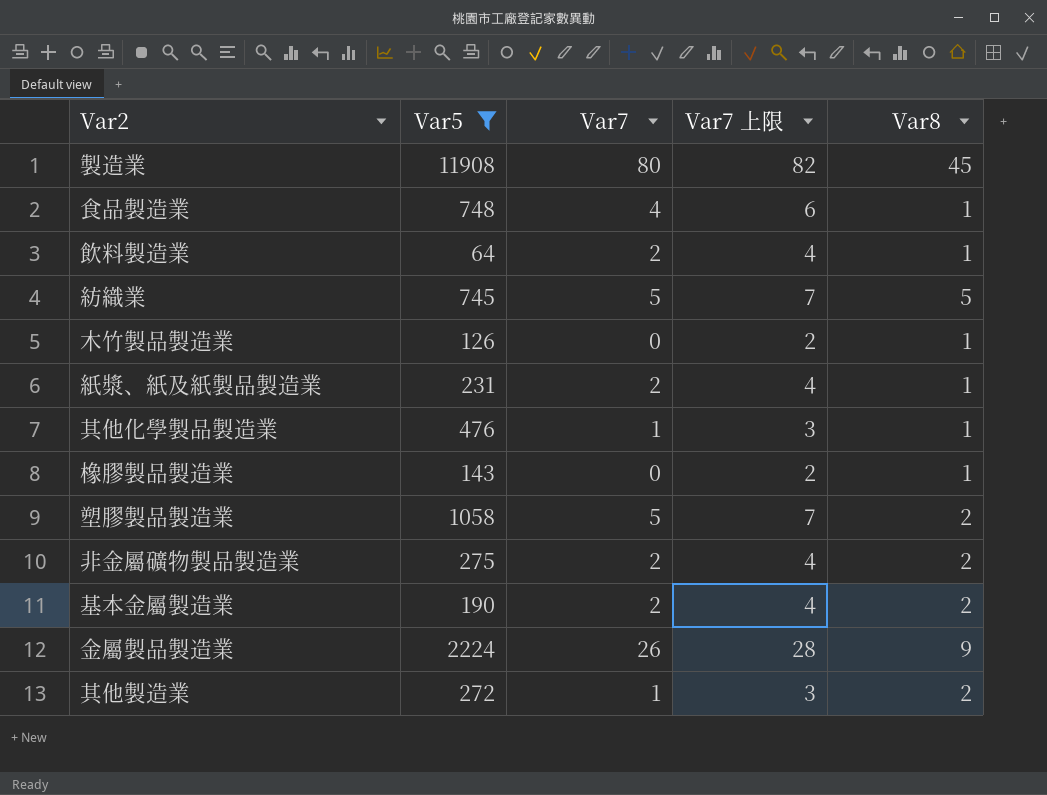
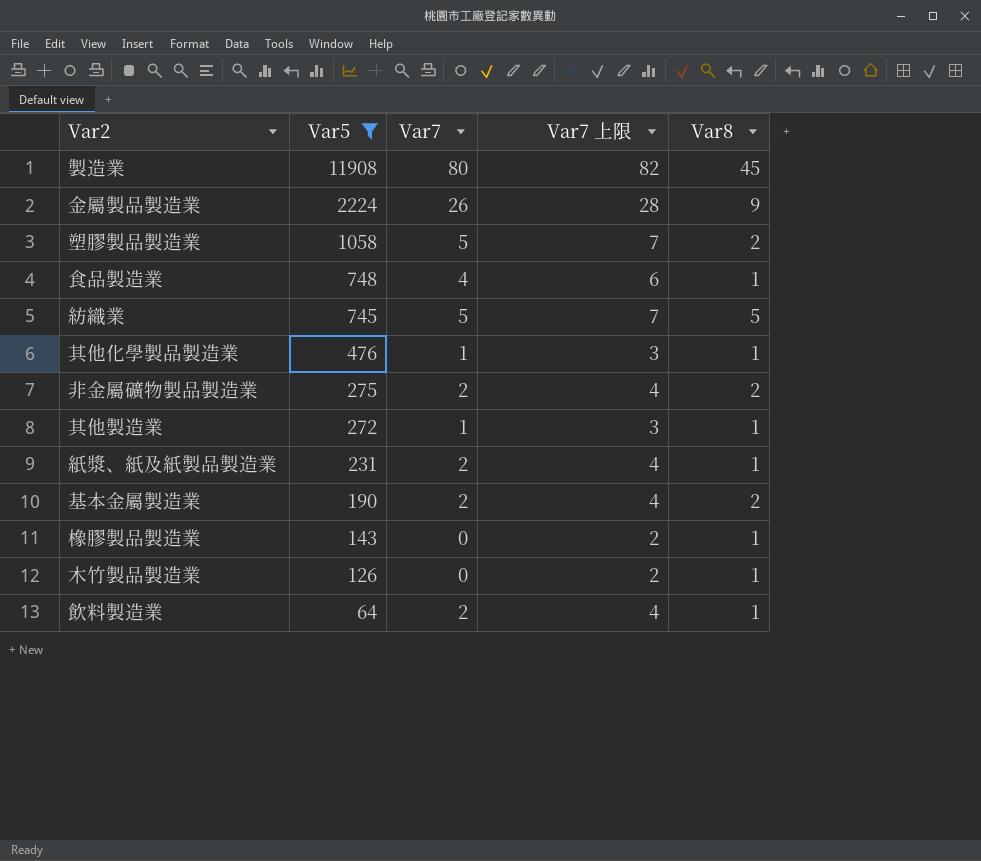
row order: none -> Var5 descending
其他製造業 | Var8: 2 -> 1

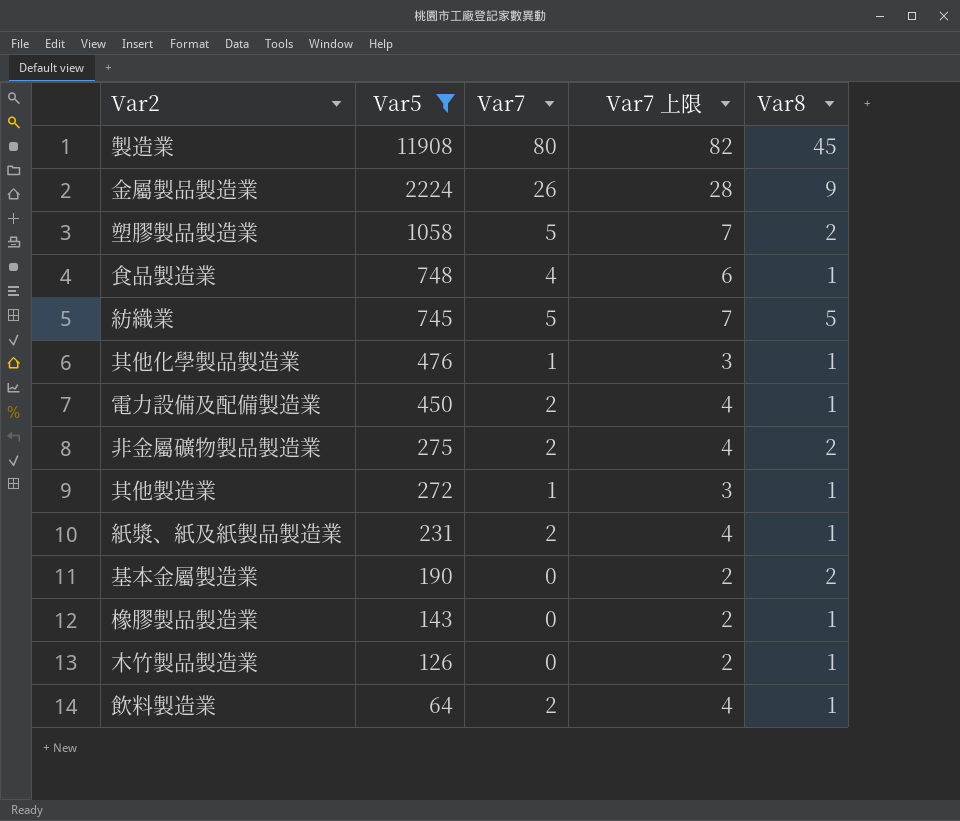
row 電力設備及配備製造業: none -> 450 | 2 | 4 | 1
基本金屬製造業 | Var7: 2 -> 0
基本金屬製造業 | Var7 上限: 4 -> 2

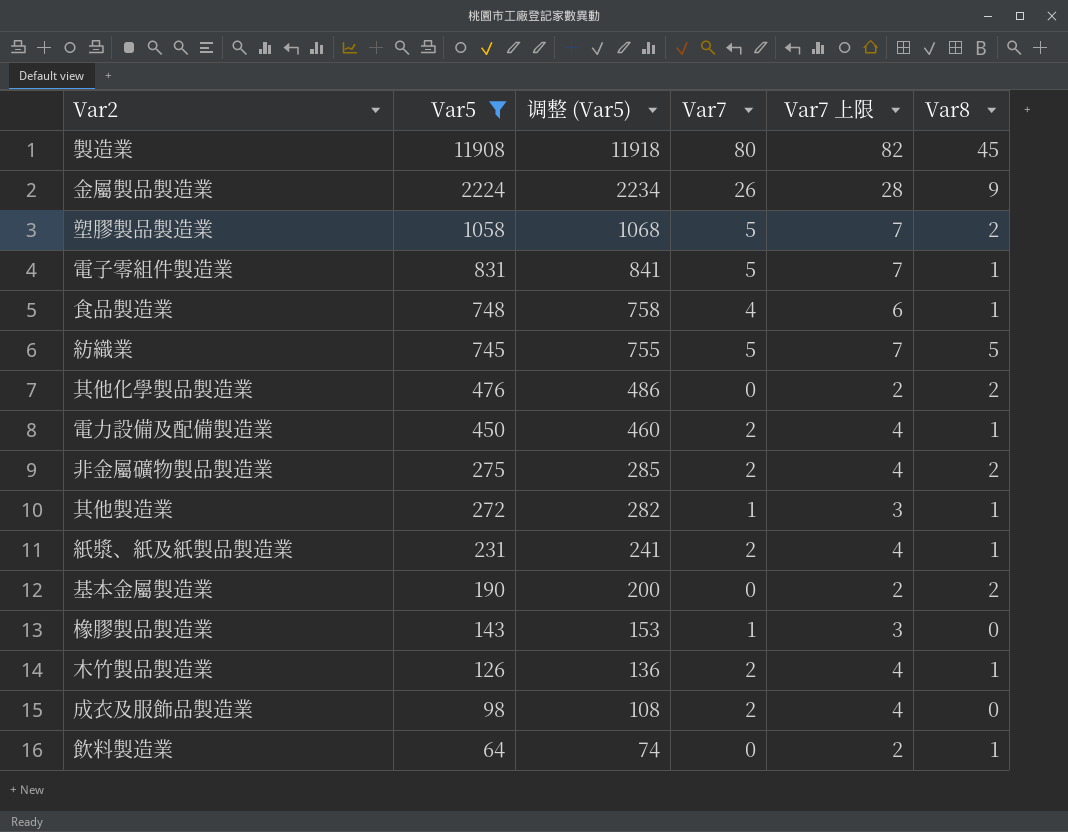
column 调整 (Var5) | formula: none -> [Var5] + 10
row 電子零組件製造業: none -> 831 | 841 | 5 | 7 | 1
其他化學製品製造業 | Var7: 1 -> 0
其他化學製品製造業 | Var7 上限: 3 -> 2
其他化學製品製造業 | Var8: 1 -> 2
橡膠製品製造業 | Var7: 0 -> 1
橡膠製品製造業 | Var7 上限: 2 -> 3
橡膠製品製造業 | Var8: 1 -> 0
木竹製品製造業 | Var7: 0 -> 2
木竹製品製造業 | Var7 上限: 2 -> 4
row 成衣及服飾品製造業: none -> 98 | 108 | 2 | 4 | 0
飲料製造業 | Var7: 2 -> 0
飲料製造業 | Var7 上限: 4 -> 2

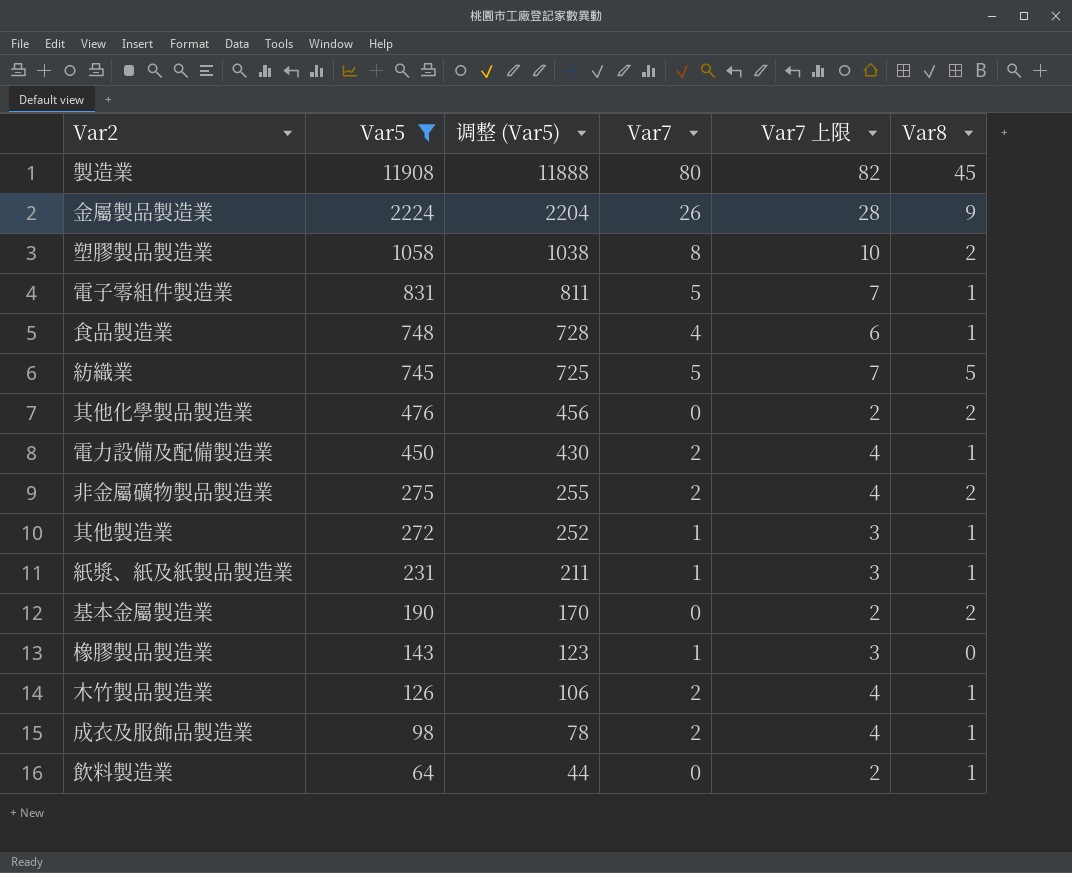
column 调整 (Var5) | formula: [Var5] + 10 -> [Var5] - 20
塑膠製品製造業 | Var7: 5 -> 8
塑膠製品製造業 | Var7 上限: 7 -> 10
紙漿、紙及紙製品製造業 | Var7: 2 -> 1
紙漿、紙及紙製品製造業 | Var7 上限: 4 -> 3
成衣及服飾品製造業 | Var8: 0 -> 1

